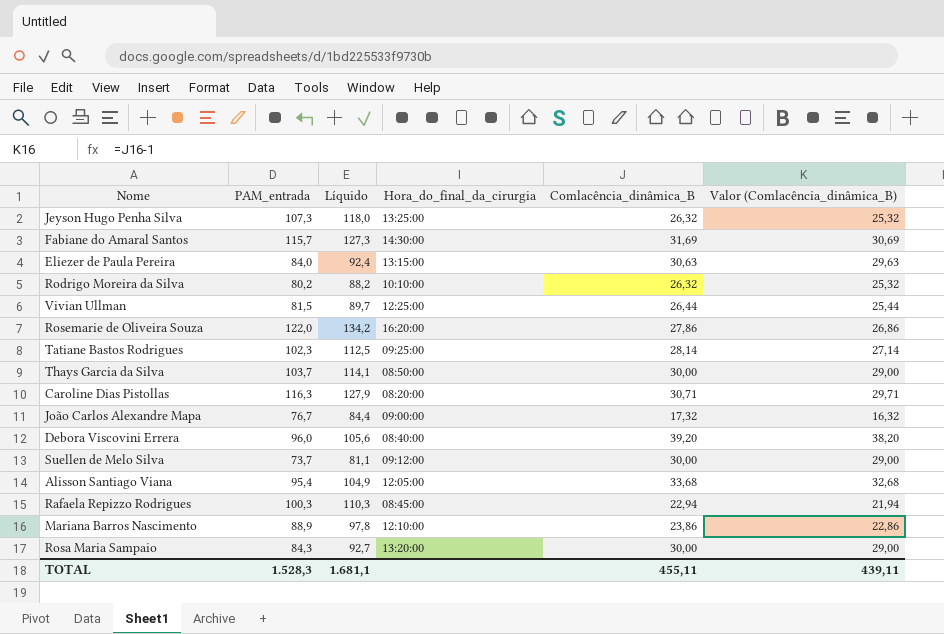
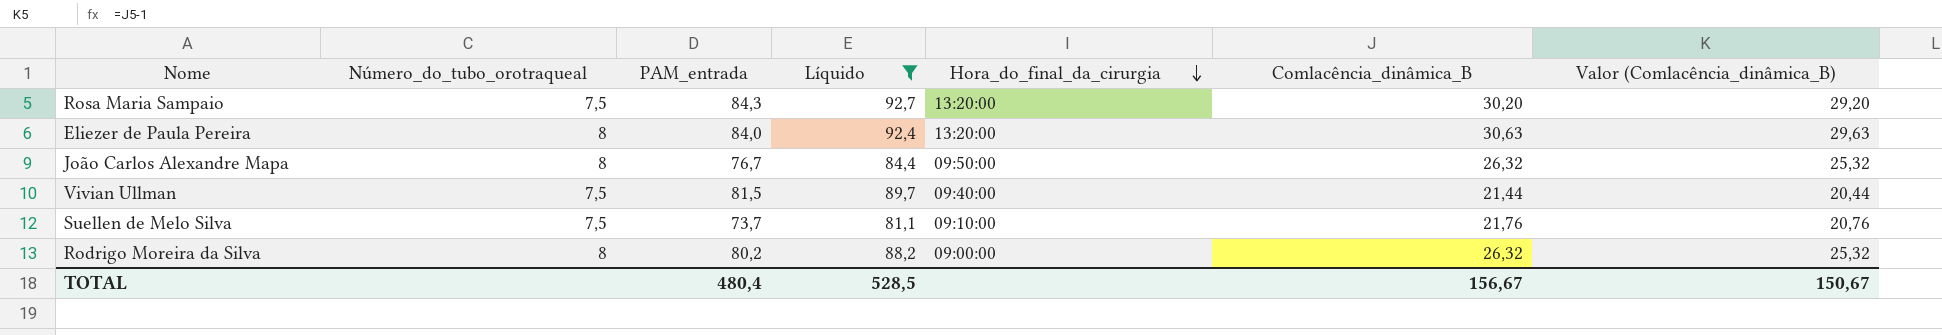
filter: none -> Líquido <= 92,7
row order: none -> Hora_do_final_da_cirurgia descending
column Número_do_tubo_orotraqueal | position: none -> 2
Rosa Maria Sampaio | Comlacência_dinâmica_B: 30,00 -> 30,20
Rosa Maria Sampaio | Valor (Comlacência_dinâmica_B): 29,00 -> 29,20
Eliezer de Paula Pereira | Hora_do_final_da_cirurgia: 13:15:00 -> 13:20:00
João Carlos Alexandre Mapa | Hora_do_final_da_cirurgia: 09:00:00 -> 09:50:00
João Carlos Alexandre Mapa | Comlacência_dinâmica_B: 17,32 -> 26,32
João Carlos Alexandre Mapa | Valor (Comlacência_dinâmica_B): 16,32 -> 25,32
Vivian Ullman | Hora_do_final_da_cirurgia: 12:25:00 -> 09:40:00
Vivian Ullman | Comlacência_dinâmica_B: 26,44 -> 21,44
Vivian Ullman | Valor (Comlacência_dinâmica_B): 25,44 -> 20,44
Suellen de Melo Silva | Hora_do_final_da_cirurgia: 09:12:00 -> 09:10:00
Suellen de Melo Silva | Comlacência_dinâmica_B: 30,00 -> 21,76
Suellen de Melo Silva | Valor (Comlacência_dinâmica_B): 29,00 -> 20,76
Rodrigo Moreira da Silva | Hora_do_final_da_cirurgia: 10:10:00 -> 09:00:00
TOTAL | PAM_entrada: 1.528,3 -> 480,4
TOTAL | Líquido: 1.681,1 -> 528,5
TOTAL | Comlacência_dinâmica_B: 455,11 -> 156,67
TOTAL | Valor (Comlacência_dinâmica_B): 439,11 -> 150,67

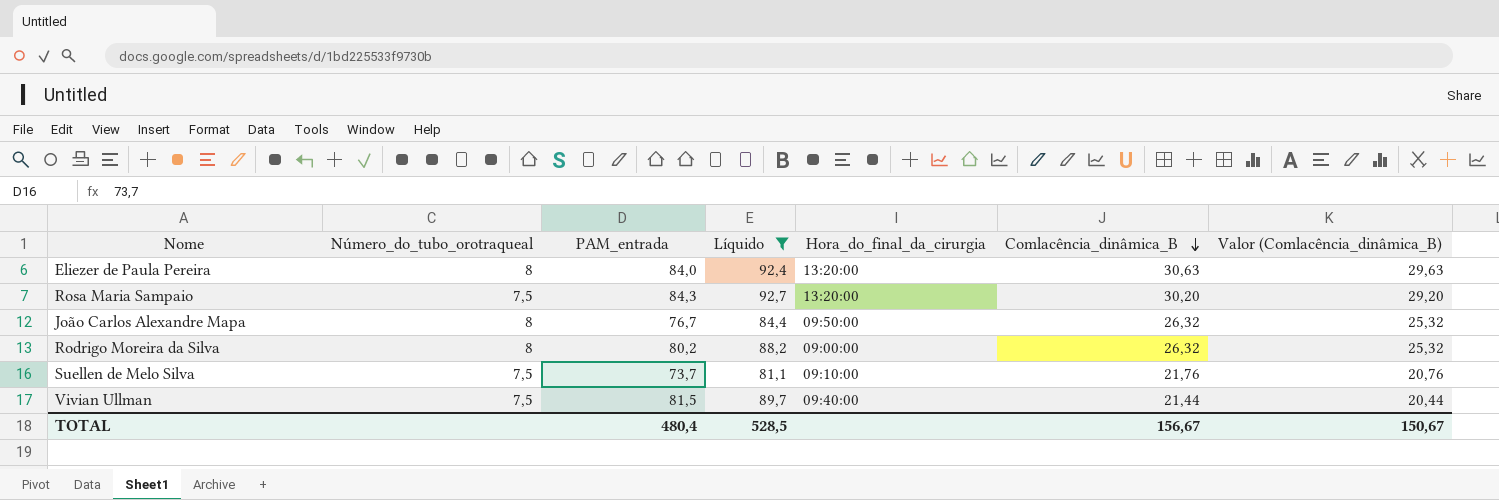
row order: Hora_do_final_da_cirurgia descending -> Comlacência_dinâmica_B descending

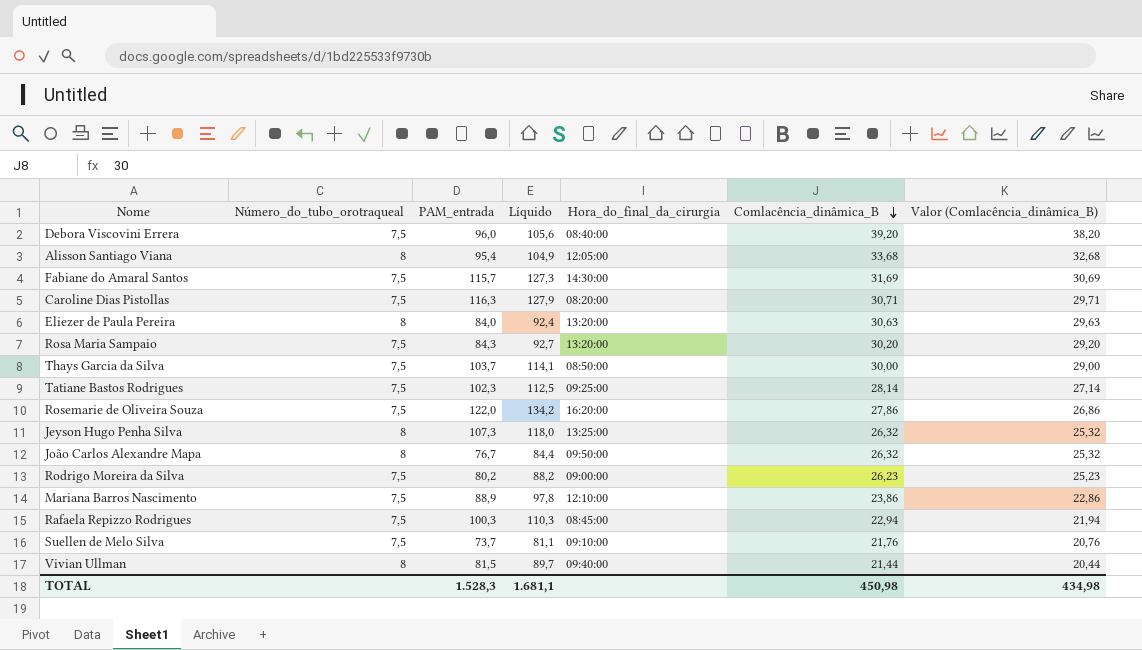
filter: Líquido <= 92,7 -> none
Rodrigo Moreira da Silva | Número_do_tubo_orotraqueal: 8 -> 7,5
Rodrigo Moreira da Silva | Comlacência_dinâmica_B: 26,32 -> 26,23
Rodrigo Moreira da Silva | Valor (Comlacência_dinâmica_B): 25,32 -> 25,23
Vivian Ullman | Número_do_tubo_orotraqueal: 7,5 -> 8
TOTAL | PAM_entrada: 480,4 -> 1.528,3
TOTAL | Líquido: 528,5 -> 1.681,1
TOTAL | Comlacência_dinâmica_B: 156,67 -> 450,98
TOTAL | Valor (Comlacência_dinâmica_B): 150,67 -> 434,98

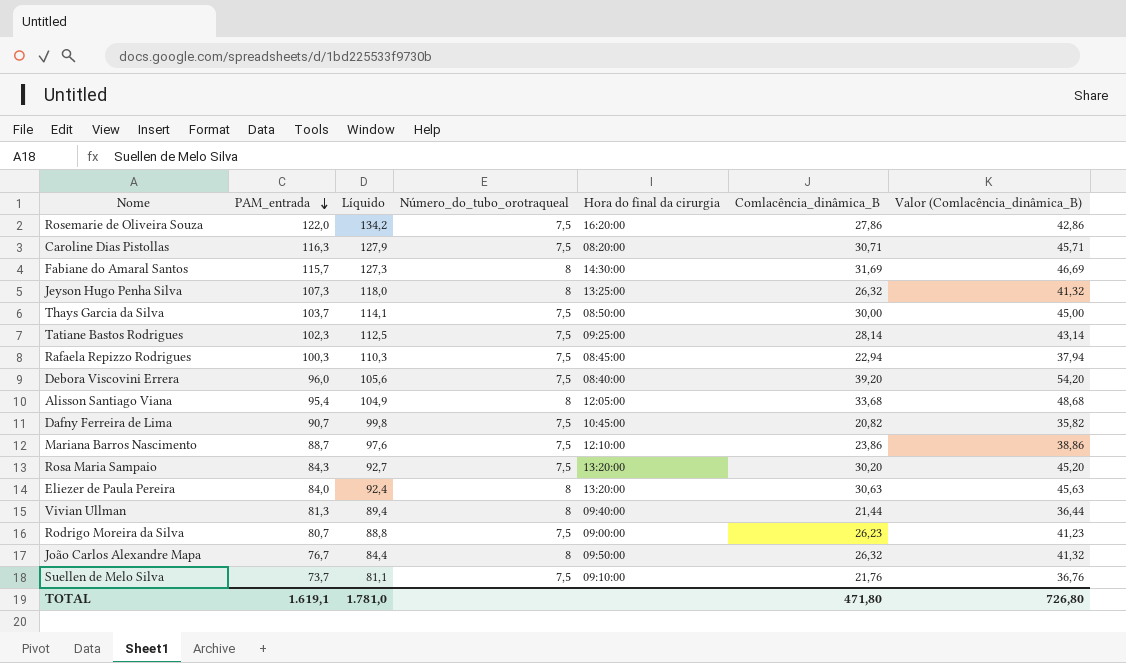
row order: Comlacência_dinâmica_B descending -> PAM_entrada descending
column Número_do_tubo_orotraqueal | position: 2 -> 4
column name: Hora_do_final_da_cirurgia -> Hora do final da cirurgia
column Valor (Comlacência_dinâmica_B) | formula: [Comlacência_dinâmica_B] - 1 -> [Comlacência_dinâmica_B] + 15
Fabiane do Amaral Santos | Número_do_tubo_orotraqueal: 7,5 -> 8
row Dafny Ferreira de Lima: none -> 90,7 | 99,8 | 7,5 | 10:45:00 | 20,82 | 35,82
Mariana Barros Nascimento | PAM_entrada: 88,9 -> 88,7
Mariana Barros Nascimento | Líquido: 97,8 -> 97,6
Vivian Ullman | PAM_entrada: 81,5 -> 81,3
Vivian Ullman | Líquido: 89,7 -> 89,4
Rodrigo Moreira da Silva | PAM_entrada: 80,2 -> 80,7
Rodrigo Moreira da Silva | Líquido: 88,2 -> 88,8
TOTAL | PAM_entrada: 1.528,3 -> 1.619,1
TOTAL | Líquido: 1.681,1 -> 1.781,0
TOTAL | Comlacência_dinâmica_B: 450,98 -> 471,80
TOTAL | Valor (Comlacência_dinâmica_B): 434,98 -> 726,80

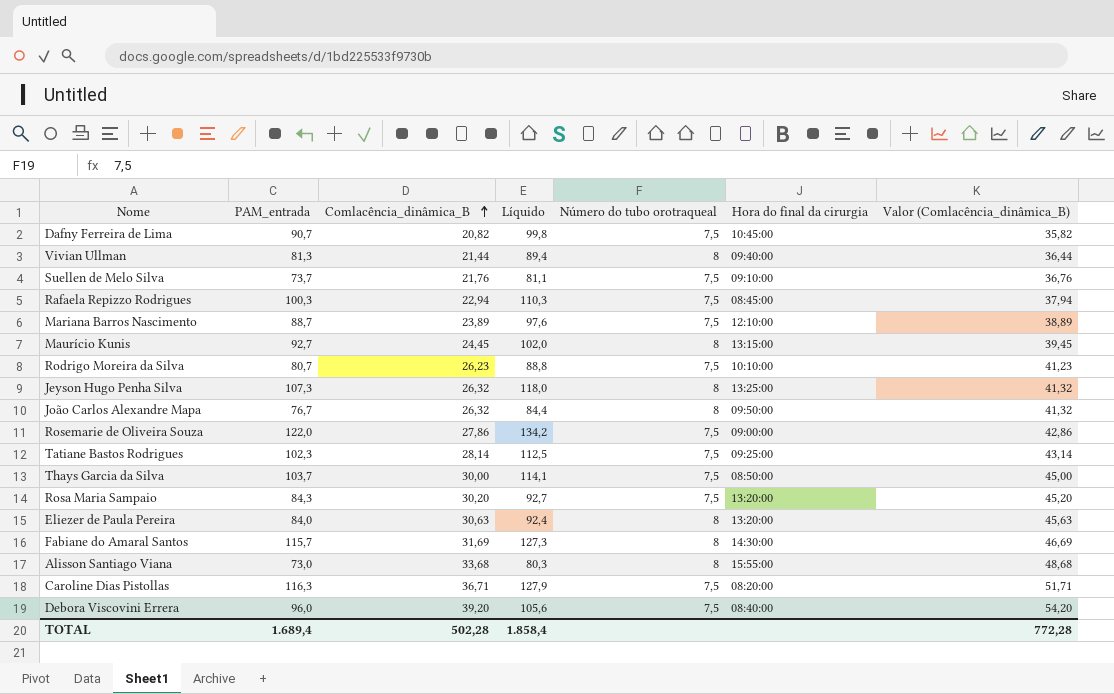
row order: PAM_entrada descending -> Comlacência_dinâmica_B ascending
column Comlacência_dinâmica_B | position: 6 -> 3
column name: Número_do_tubo_orotraqueal -> Número do tubo orotraqueal
Mariana Barros Nascimento | Comlacência_dinâmica_B: 23,86 -> 23,89
Mariana Barros Nascimento | Valor (Comlacência_dinâmica_B): 38,86 -> 38,89
row Maurício Kunis: none -> 92,7 | 24,45 | 102,0 | 8 | 13:15:00 | 39,45
Rodrigo Moreira da Silva | Hora do final da cirurgia: 09:00:00 -> 10:10:00
Rosemarie de Oliveira Souza | Hora do final da cirurgia: 16:20:00 -> 09:00:00
Alisson Santiago Viana | PAM_entrada: 95,4 -> 73,0
Alisson Santiago Viana | Líquido: 104,9 -> 80,3
Alisson Santiago Viana | Hora do final da cirurgia: 12:05:00 -> 15:55:00
Caroline Dias Pistollas | Comlacência_dinâmica_B: 30,71 -> 36,71
Caroline Dias Pistollas | Valor (Comlacência_dinâmica_B): 45,71 -> 51,71
TOTAL | PAM_entrada: 1.619,1 -> 1.689,4
TOTAL | Comlacência_dinâmica_B: 471,80 -> 502,28
TOTAL | Líquido: 1.781,0 -> 1.858,4
TOTAL | Valor (Comlacência_dinâmica_B): 726,80 -> 772,28

